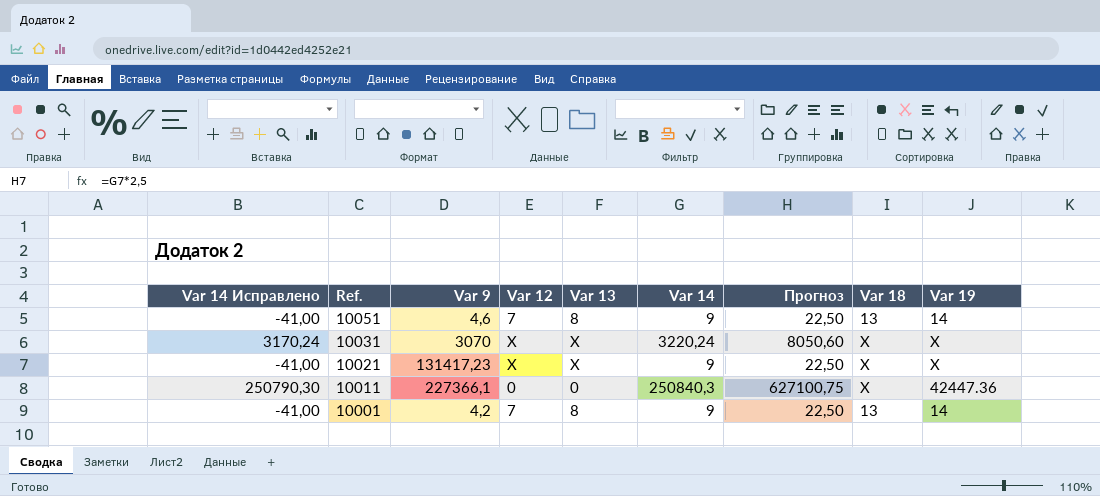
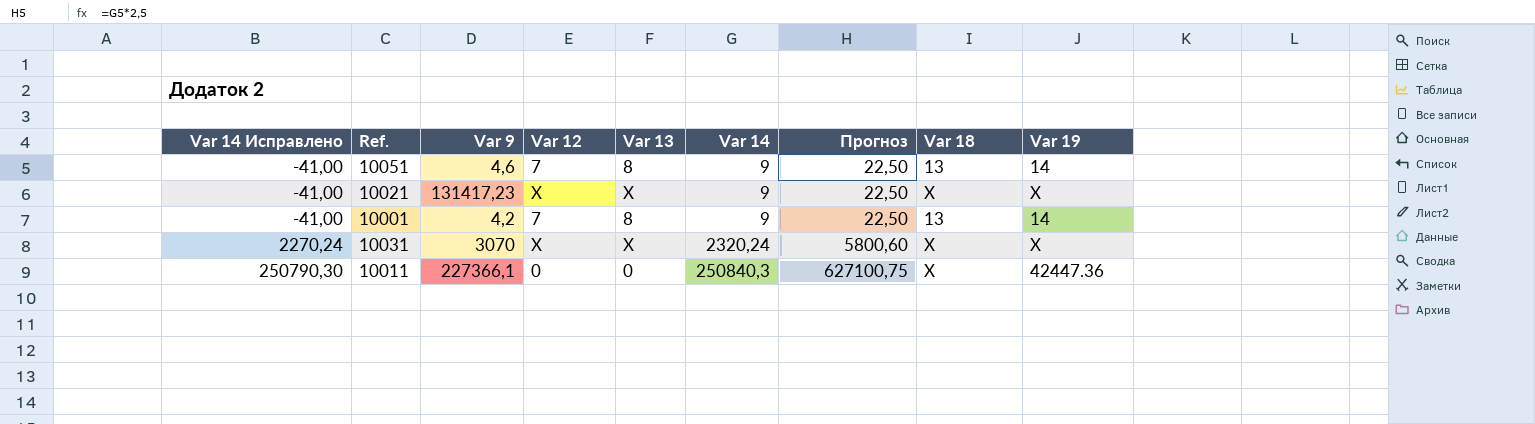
row order: Ref. descending -> Var 14 Исправлено ascending
10031 | Var 14 Исправлено: 3170,24 -> 2270,24
10031 | Var 14: 3220,24 -> 2320,24
10031 | Прогноз: 8050,60 -> 5800,60

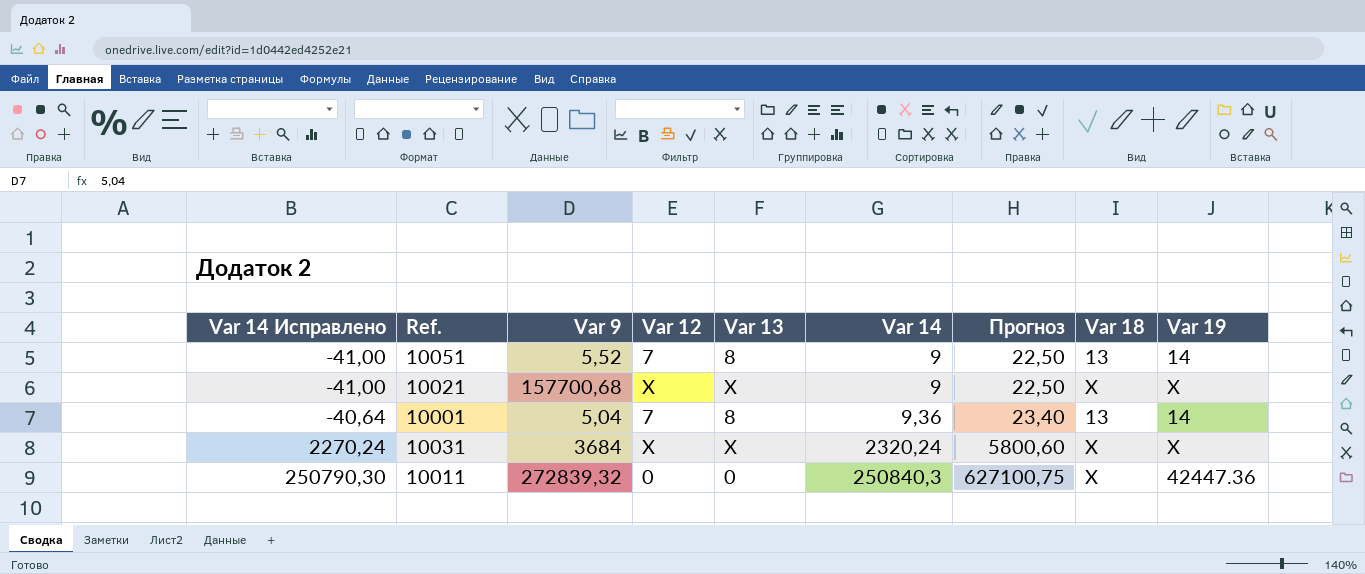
10051 | Var 9: 4,6 -> 5,52
10021 | Var 9: 131417,23 -> 157700,68
10001 | Var 14 Исправлено: -41,00 -> -40,64
10001 | Var 9: 4,2 -> 5,04
10001 | Var 14: 9 -> 9,36
10001 | Прогноз: 22,50 -> 23,40
10031 | Var 9: 3070 -> 3684
10011 | Var 9: 227366,1 -> 272839,32

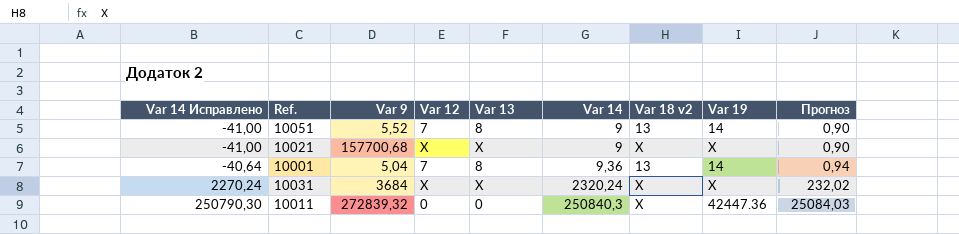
column name: Var 18 -> Var 18 v2
column Прогноз | formula: [Var 14] * 2,5 -> [Var 14] * 0,1
column Прогноз | position: 7 -> 9

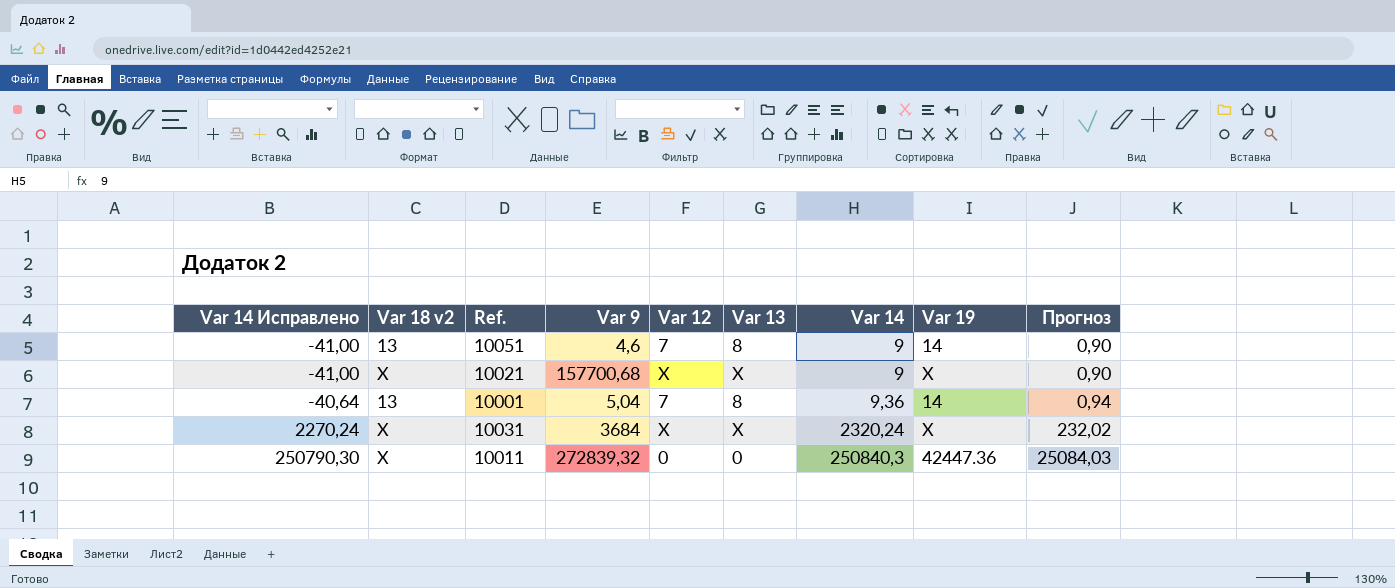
column Var 18 v2 | position: 7 -> 2
10051 | Var 9: 5,52 -> 4,6

